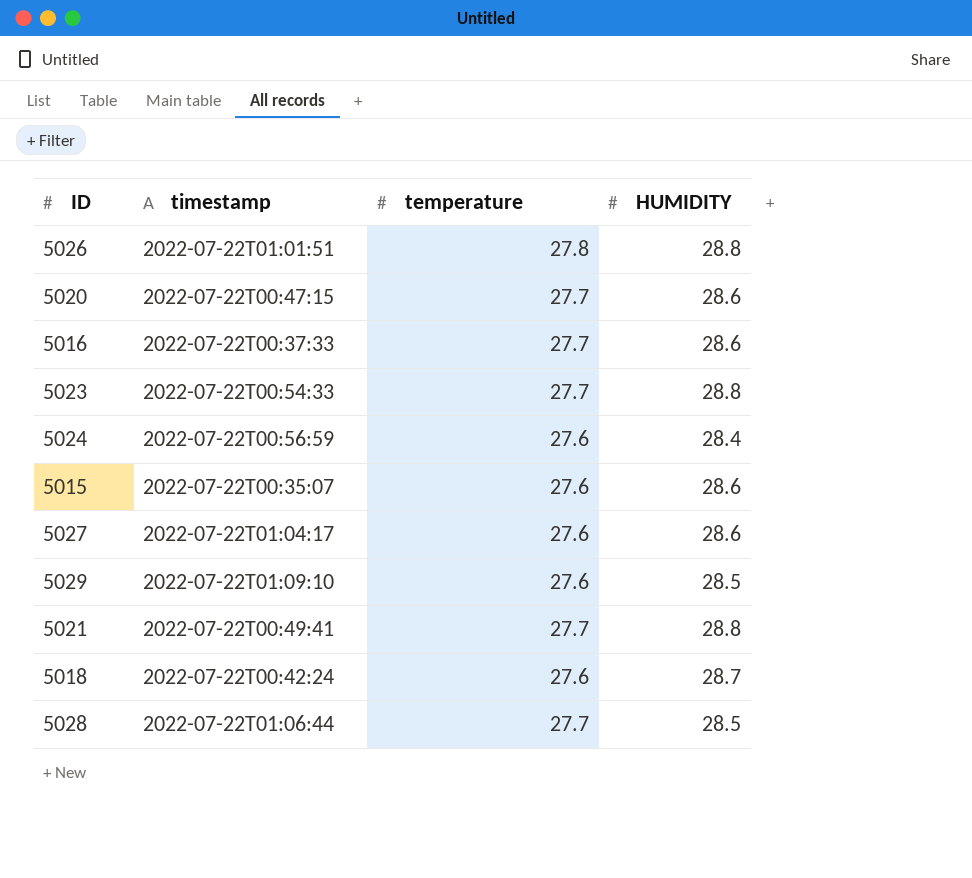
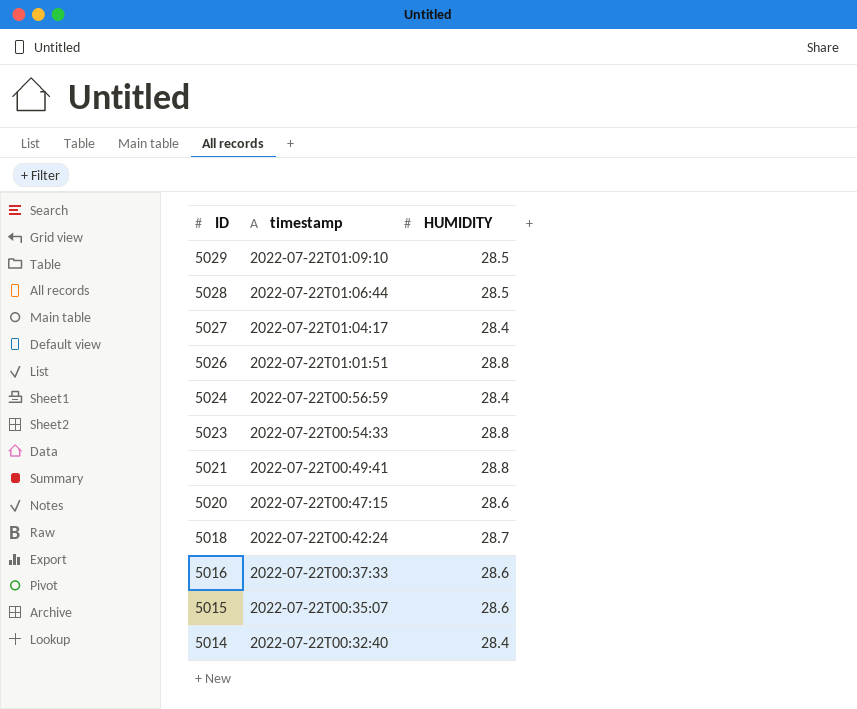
row order: none -> ID descending
column temperature | position: 3 -> none
5027 | HUMIDITY: 28.6 -> 28.4
row 5014: none -> 2022-07-22T00:32:40 | 28.4

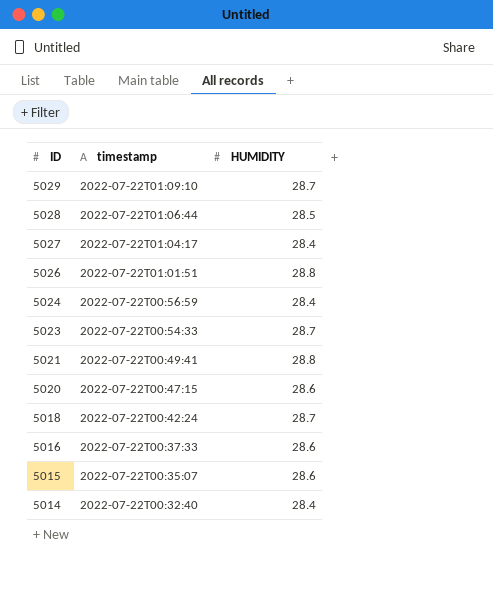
5029 | HUMIDITY: 28.5 -> 28.7
5023 | HUMIDITY: 28.8 -> 28.7

